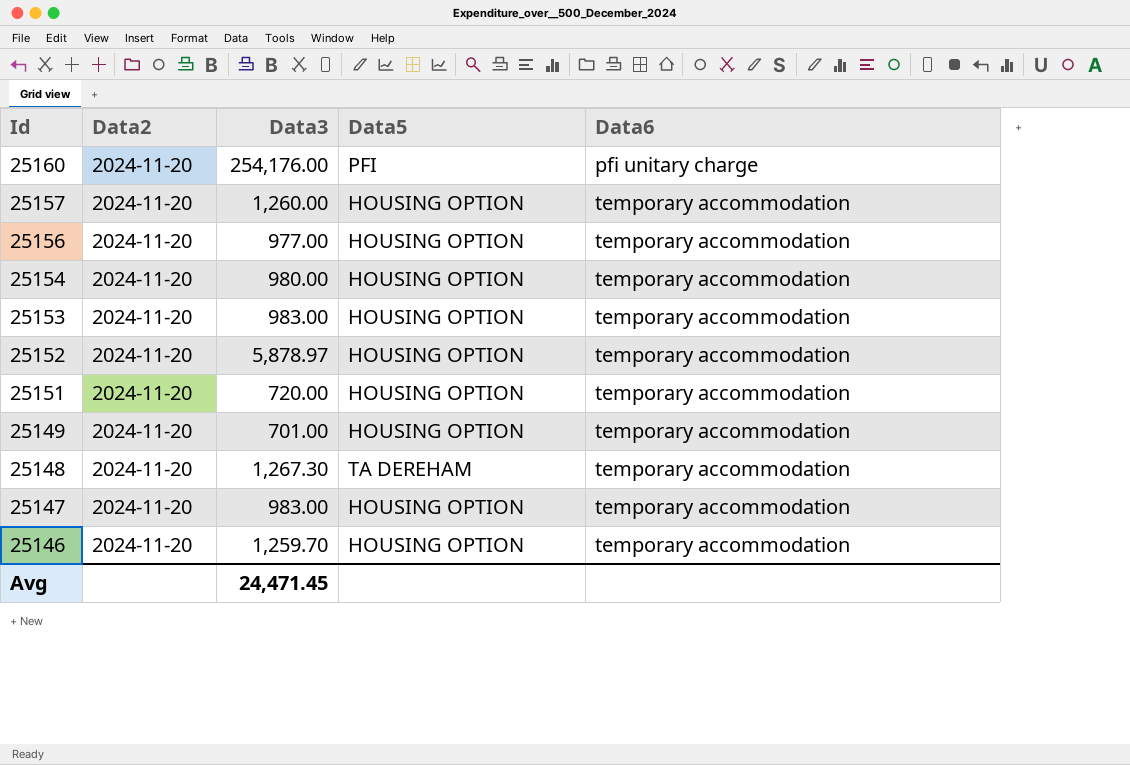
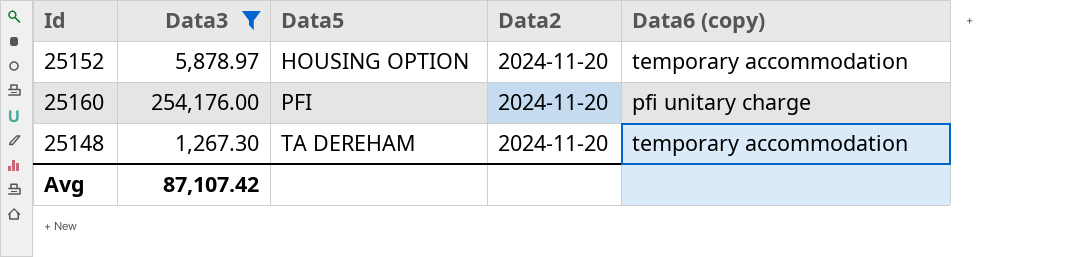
filter: none -> Data3 >= 1,267.30
row order: Id descending -> Data5 ascending
column Data2 | position: 2 -> 4
column name: Data6 -> Data6 (copy)
Avg | Data3: 24,471.45 -> 87,107.42

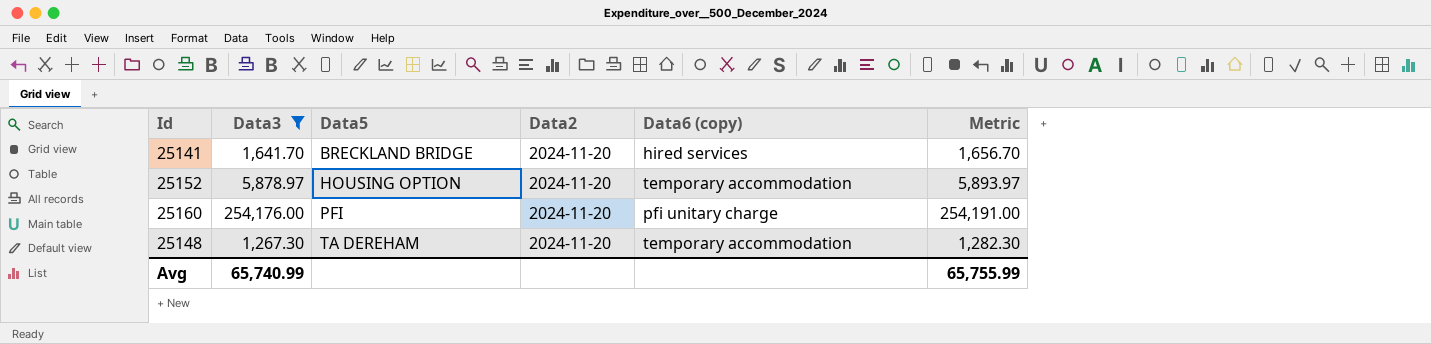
column Metric | formula: none -> [Data3] + 15
row 25141: none -> 1,641.70 | BRECKLAND BRIDGE | 2024-11-20 | hired services | 1,656.70
Avg | Data3: 87,107.42 -> 65,740.99

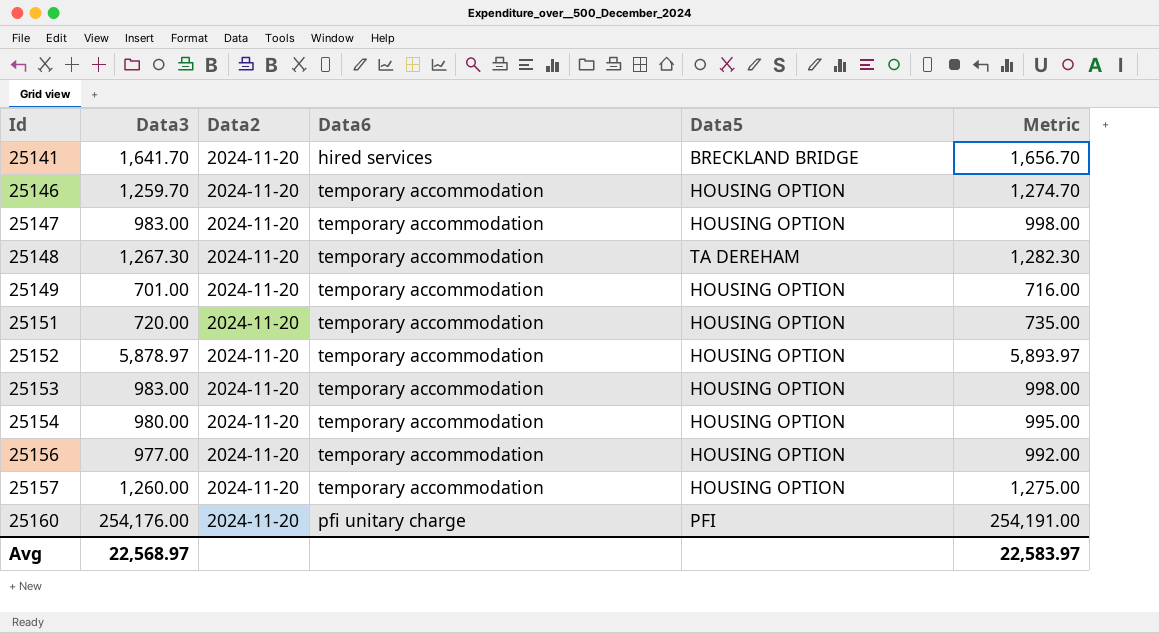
filter: Data3 >= 1,267.30 -> none
row order: Data5 ascending -> Id ascending
column name: Data6 (copy) -> Data6
column Data5 | position: 3 -> 5
Avg | Data3: 65,740.99 -> 22,568.97
Avg | Metric: 65,755.99 -> 22,583.97

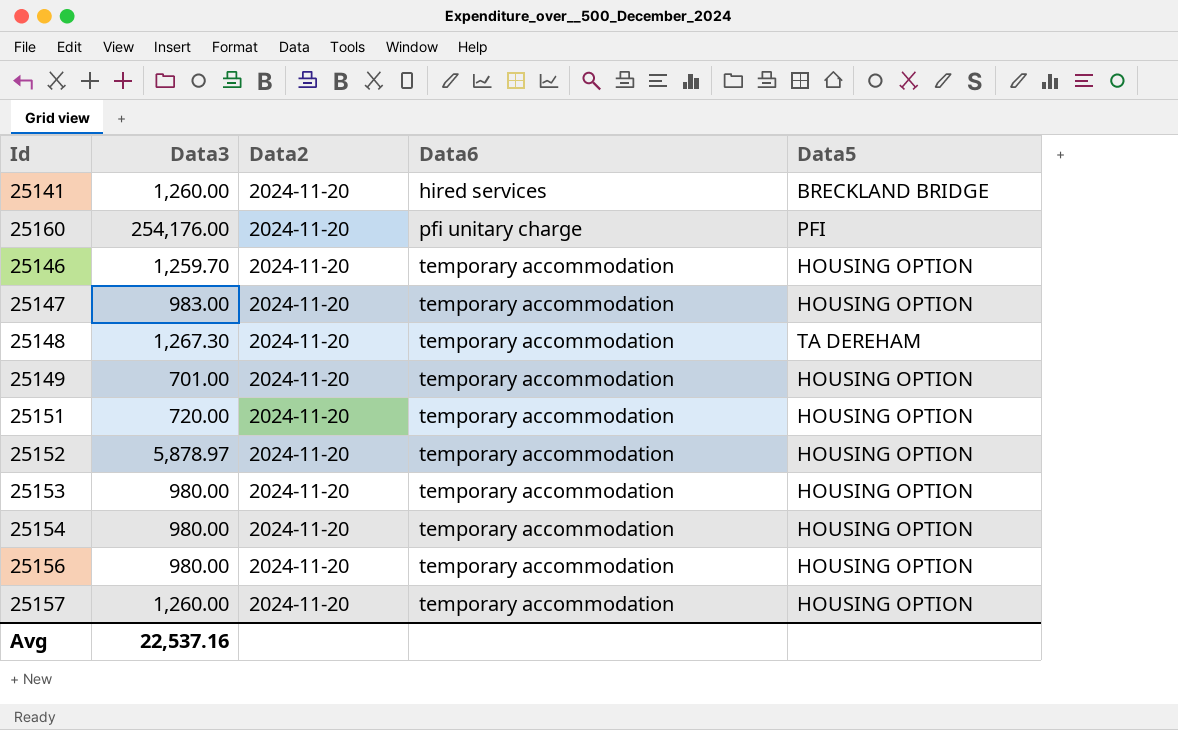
row order: Id ascending -> Data6 ascending
column Metric | formula: [Data3] + 15 -> none
25141 | Data3: 1,641.70 -> 1,260.00
25153 | Data3: 983.00 -> 980.00
25156 | Data3: 977.00 -> 980.00
Avg | Data3: 22,568.97 -> 22,537.16

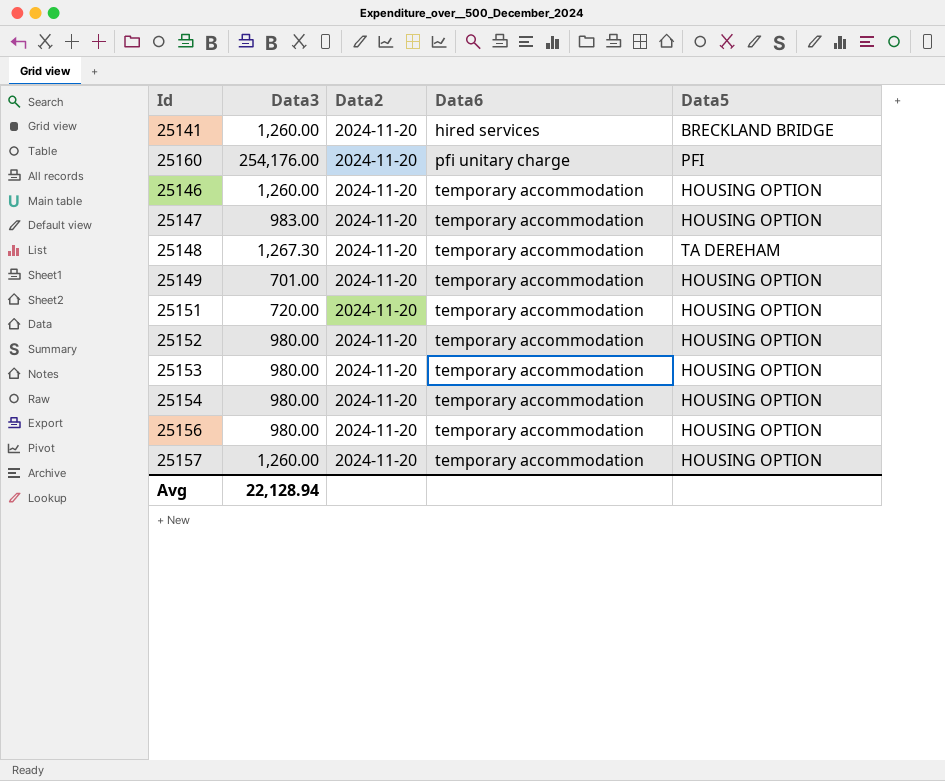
25146 | Data3: 1,259.70 -> 1,260.00
25152 | Data3: 5,878.97 -> 980.00
Avg | Data3: 22,537.16 -> 22,128.94

